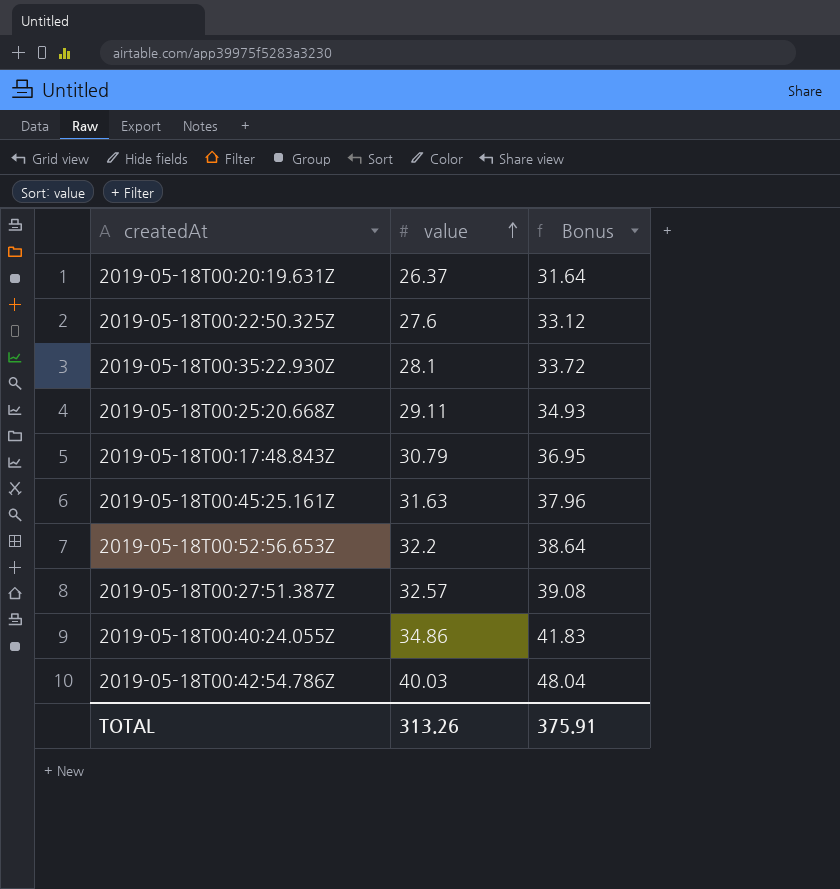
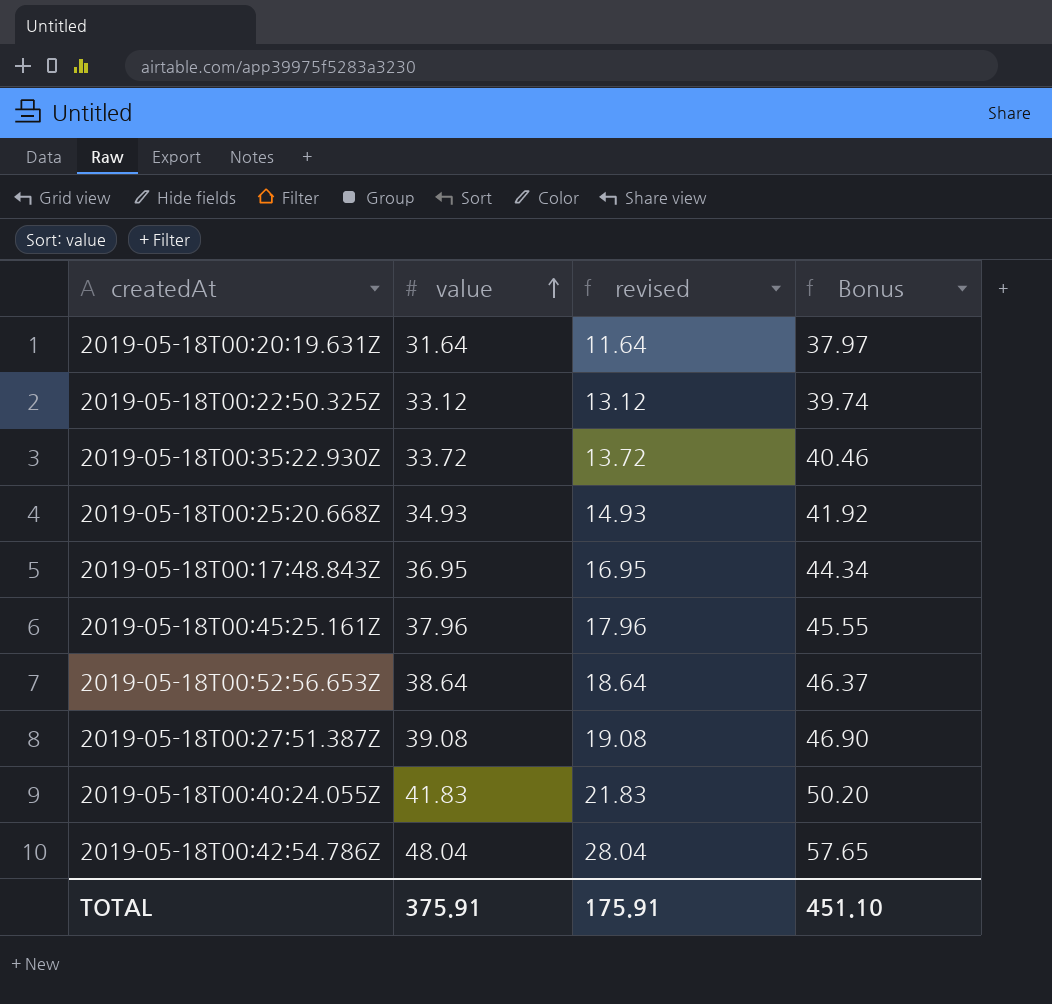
column revised | formula: none -> [value] - 20
2019-05-18T00:20:19.631Z | value: 26.37 -> 31.64
2019-05-18T00:20:19.631Z | Bonus: 31.64 -> 37.97
2019-05-18T00:22:50.325Z | value: 27.6 -> 33.12
2019-05-18T00:22:50.325Z | Bonus: 33.12 -> 39.74
2019-05-18T00:35:22.930Z | value: 28.1 -> 33.72
2019-05-18T00:35:22.930Z | Bonus: 33.72 -> 40.46
2019-05-18T00:25:20.668Z | value: 29.11 -> 34.93
2019-05-18T00:25:20.668Z | Bonus: 34.93 -> 41.92
2019-05-18T00:17:48.843Z | value: 30.79 -> 36.95
2019-05-18T00:17:48.843Z | Bonus: 36.95 -> 44.34
2019-05-18T00:45:25.161Z | value: 31.63 -> 37.96
2019-05-18T00:45:25.161Z | Bonus: 37.96 -> 45.55
2019-05-18T00:52:56.653Z | value: 32.2 -> 38.64
2019-05-18T00:52:56.653Z | Bonus: 38.64 -> 46.37
2019-05-18T00:27:51.387Z | value: 32.57 -> 39.08
2019-05-18T00:27:51.387Z | Bonus: 39.08 -> 46.90
2019-05-18T00:40:24.055Z | value: 34.86 -> 41.83
2019-05-18T00:40:24.055Z | Bonus: 41.83 -> 50.20
2019-05-18T00:42:54.786Z | value: 40.03 -> 48.04
2019-05-18T00:42:54.786Z | Bonus: 48.04 -> 57.65
TOTAL | value: 313.26 -> 375.91
TOTAL | Bonus: 375.91 -> 451.10

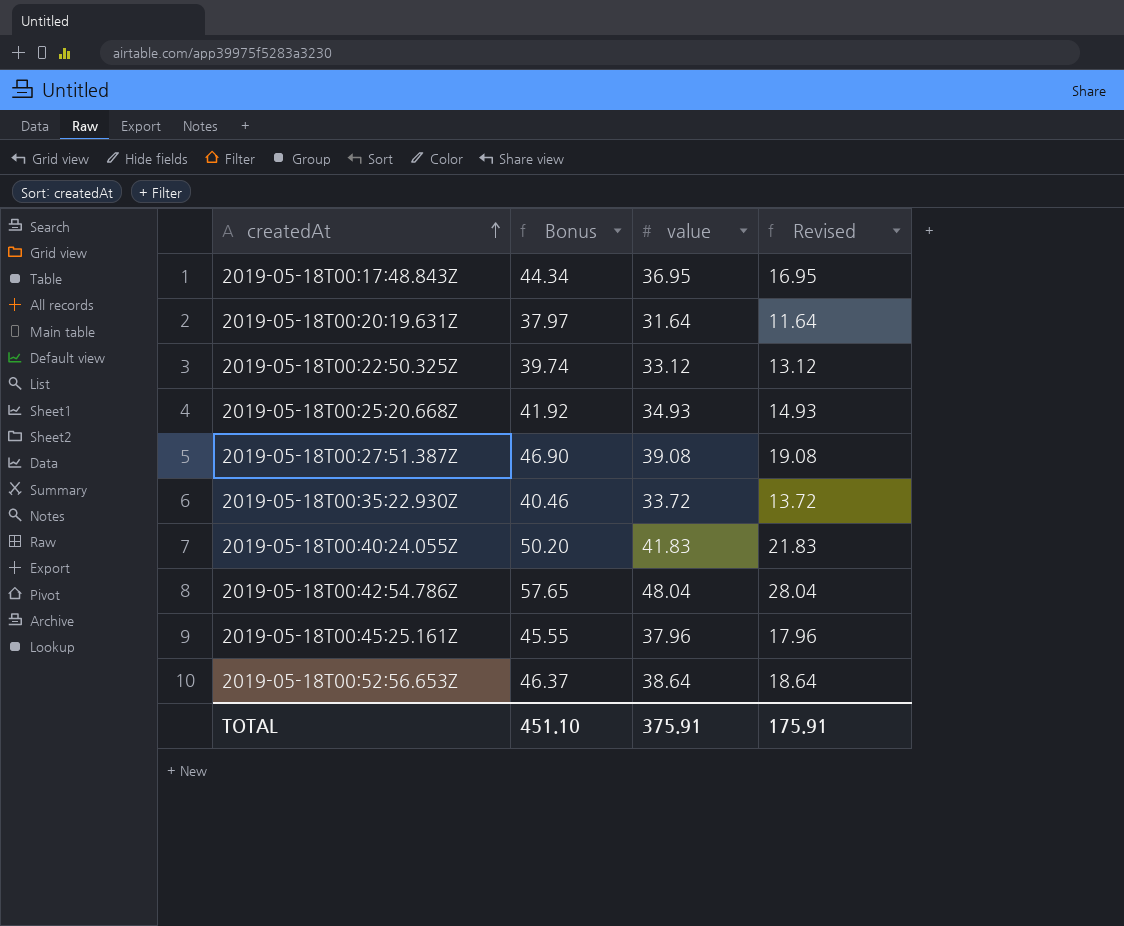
row order: value ascending -> createdAt ascending
column Bonus | position: 4 -> 2
column name: revised -> Revised

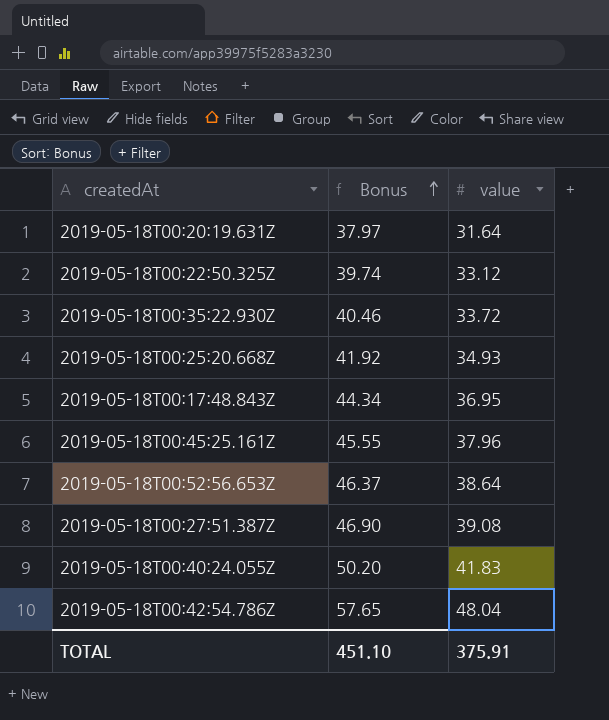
row order: createdAt ascending -> Bonus ascending
column Revised | formula: [value] - 20 -> none

